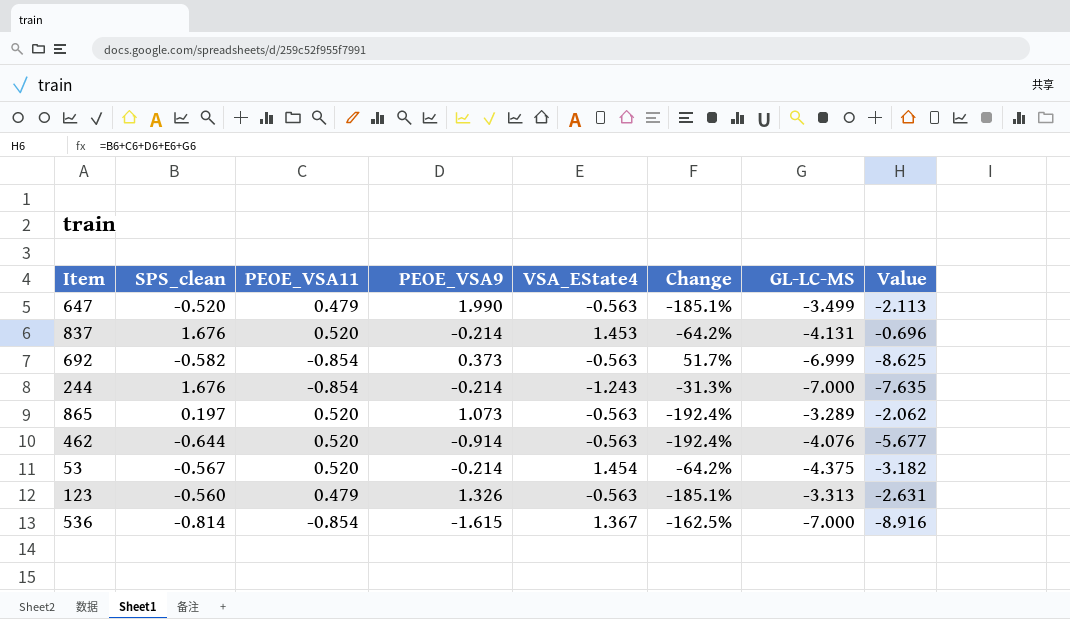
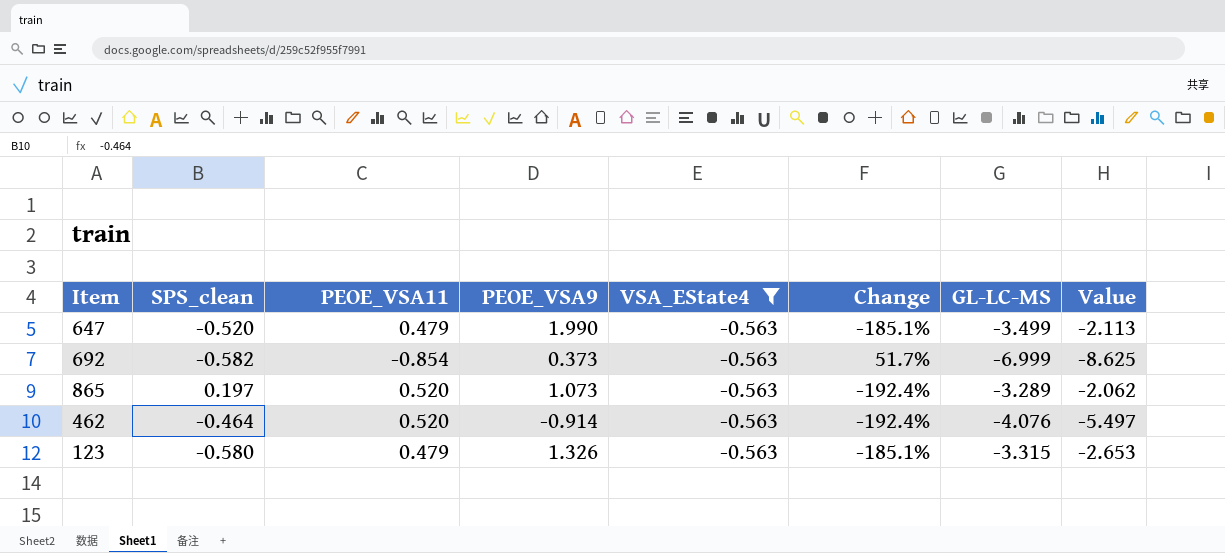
filter: none -> VSA_EState4 = -0.563
462 | SPS_clean: -0.644 -> -0.464
462 | Value: -5.677 -> -5.497
123 | SPS_clean: -0.560 -> -0.580
123 | GL-LC-MS: -3.313 -> -3.315
123 | Value: -2.631 -> -2.653

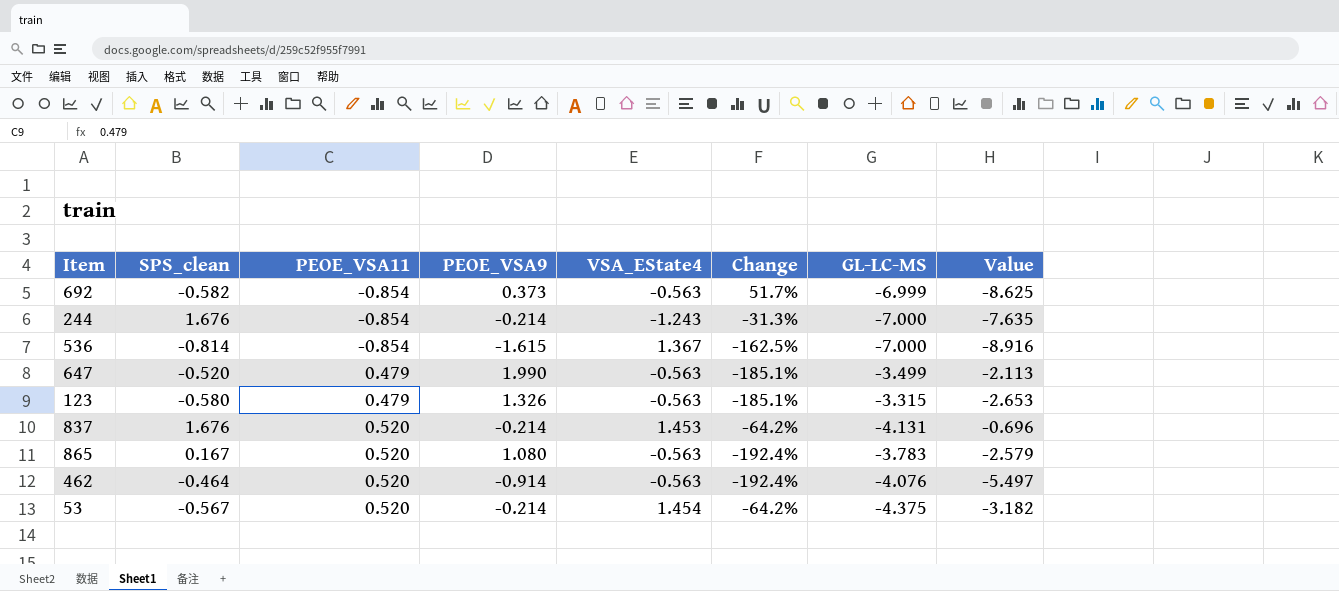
filter: VSA_EState4 = -0.563 -> none
row order: none -> PEOE_VSA11 ascending
865 | SPS_clean: 0.197 -> 0.167
865 | PEOE_VSA9: 1.073 -> 1.080
865 | GL-LC-MS: -3.289 -> -3.783
865 | Value: -2.062 -> -2.579

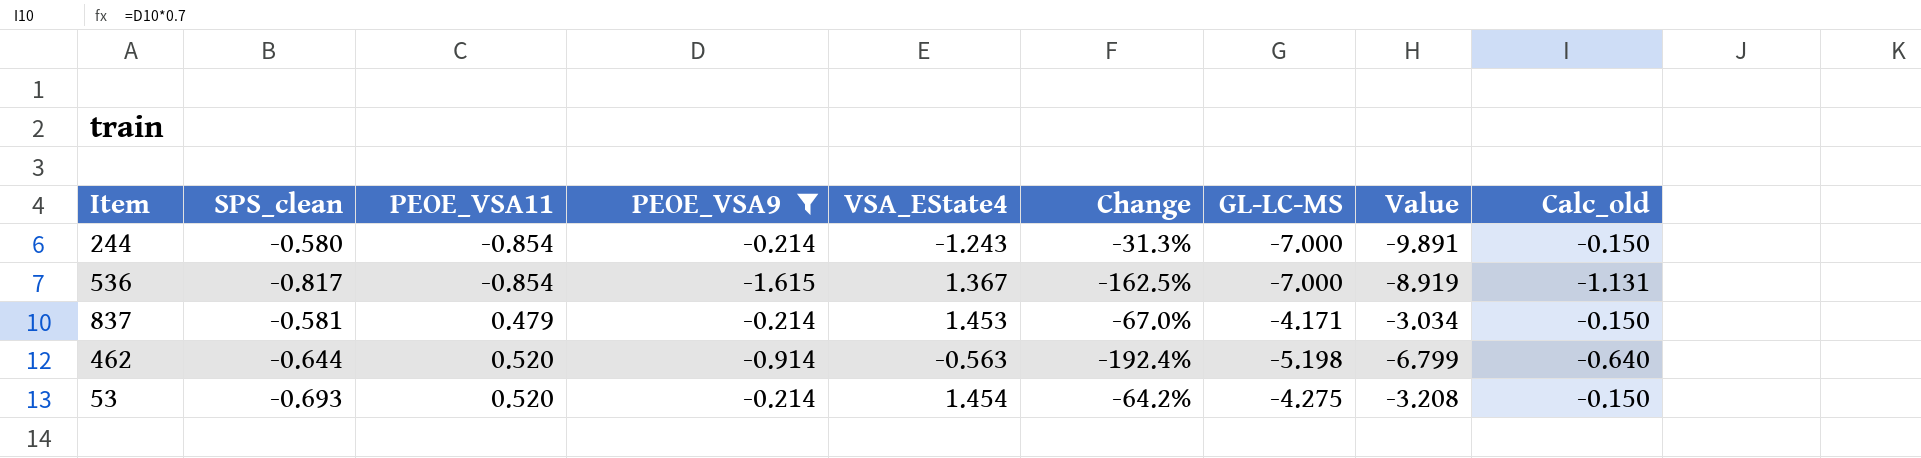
filter: none -> PEOE_VSA9 <= -0.214
column Calc_old | formula: none -> [PEOE_VSA9] * 0.7
244 | SPS_clean: 1.676 -> -0.580
244 | Value: -7.635 -> -9.891
536 | SPS_clean: -0.814 -> -0.817
536 | Value: -8.916 -> -8.919
837 | SPS_clean: 1.676 -> -0.581
837 | PEOE_VSA11: 0.520 -> 0.479
837 | Change: -64.2% -> -67.0%
837 | GL-LC-MS: -4.131 -> -4.171
837 | Value: -0.696 -> -3.034
462 | SPS_clean: -0.464 -> -0.644
462 | GL-LC-MS: -4.076 -> -5.198
462 | Value: -5.497 -> -6.799
53 | SPS_clean: -0.567 -> -0.693
53 | GL-LC-MS: -4.375 -> -4.275
53 | Value: -3.182 -> -3.208

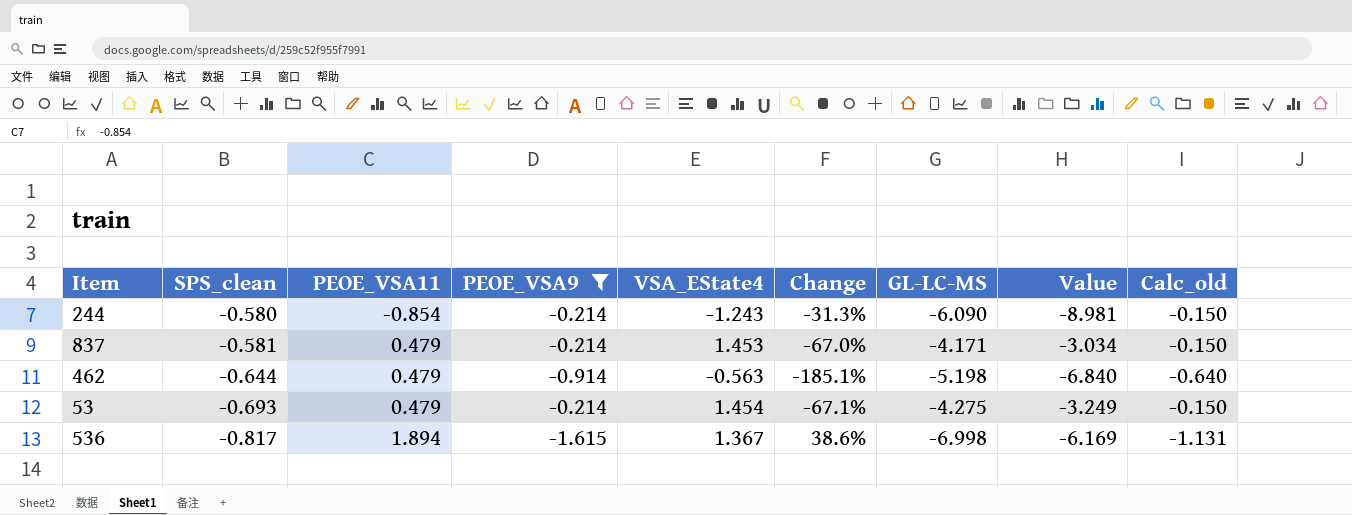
row order: PEOE_VSA11 ascending -> SPS_clean descending
244 | GL-LC-MS: -7.000 -> -6.090
244 | Value: -9.891 -> -8.981
462 | PEOE_VSA11: 0.520 -> 0.479
462 | Change: -192.4% -> -185.1%
462 | Value: -6.799 -> -6.840
53 | PEOE_VSA11: 0.520 -> 0.479
53 | Change: -64.2% -> -67.1%
53 | Value: -3.208 -> -3.249
536 | PEOE_VSA11: -0.854 -> 1.894
536 | Change: -162.5% -> 38.6%
536 | GL-LC-MS: -7.000 -> -6.998
536 | Value: -8.919 -> -6.169

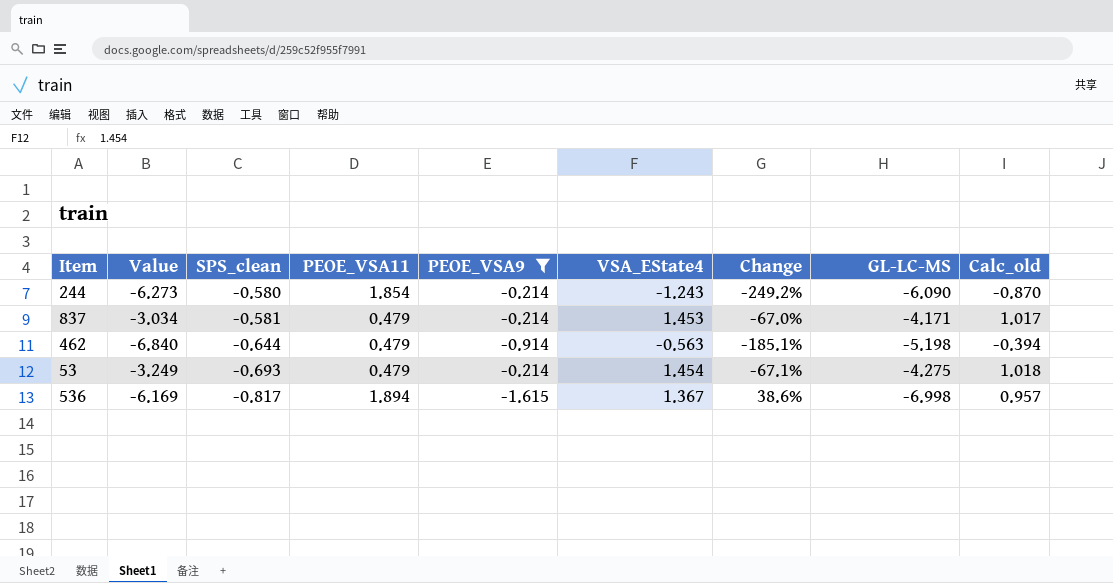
column Value | position: 8 -> 2
column Calc_old | formula: [PEOE_VSA9] * 0.7 -> [VSA_EState4] * 0.7
244 | Value: -8.981 -> -6.273
244 | PEOE_VSA11: -0.854 -> 1.854
244 | Change: -31.3% -> -249.2%

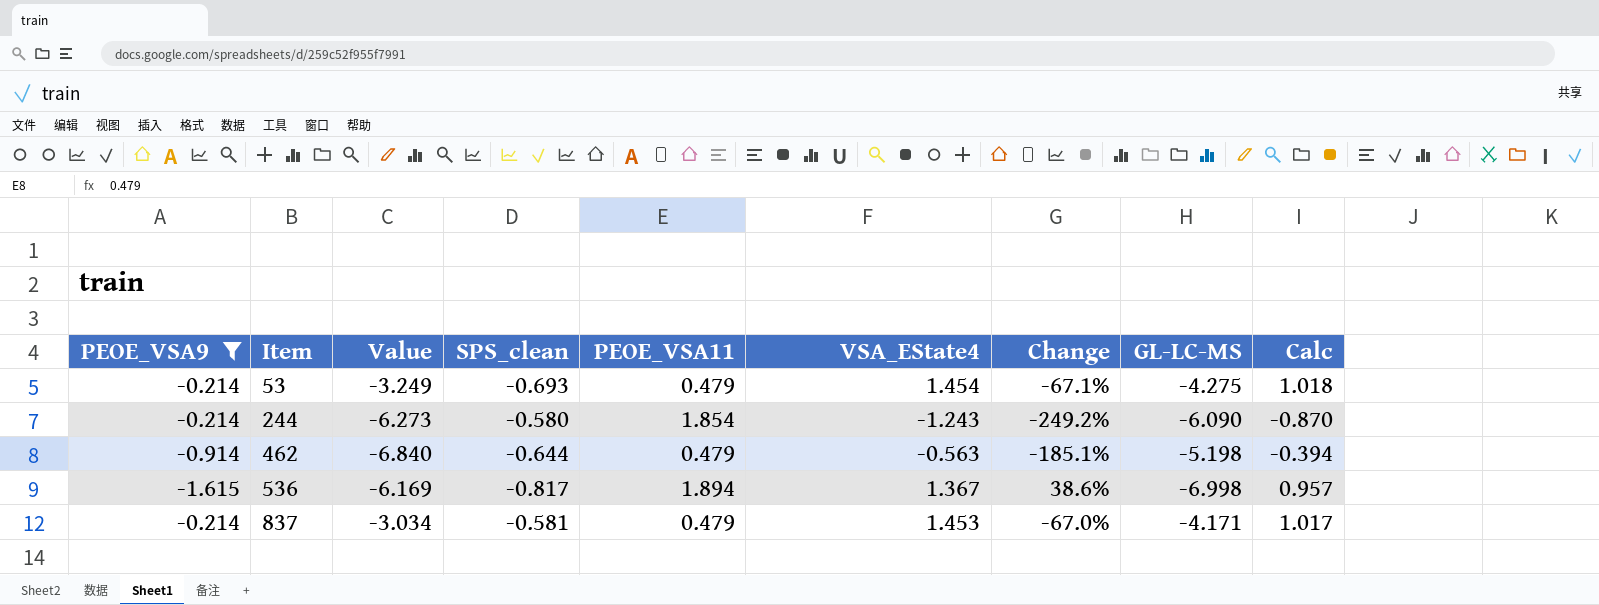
row order: SPS_clean descending -> Item ascending
column PEOE_VSA9 | position: 5 -> 1
column name: Calc_old -> Calc

